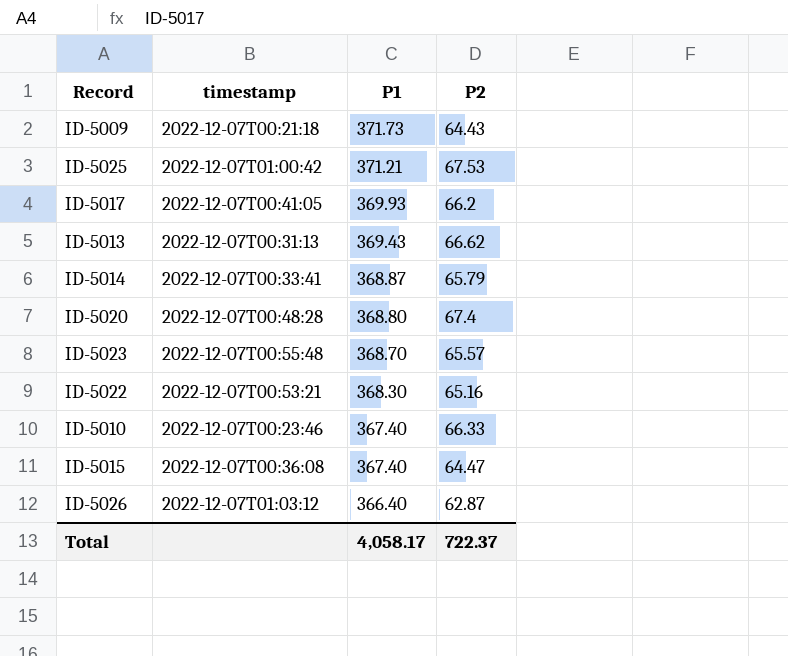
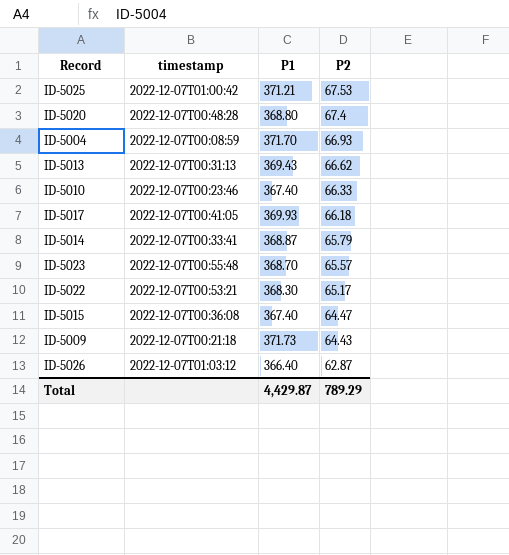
row order: P1 descending -> P2 descending
row ID-5004: none -> 2022-12-07T00:08:59 | 371.70 | 66.93
ID-5017 | P2: 66.2 -> 66.18
ID-5022 | P2: 65.16 -> 65.17
Total | P1: 4,058.17 -> 4,429.87
Total | P2: 722.37 -> 789.29

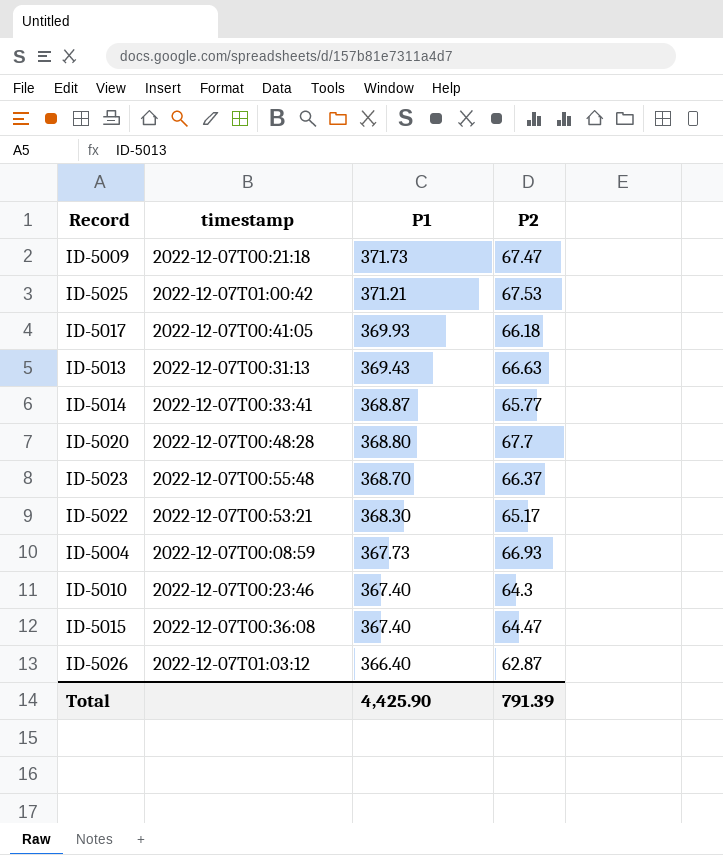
row order: P2 descending -> P1 descending
ID-5009 | P2: 64.43 -> 67.47
ID-5013 | P2: 66.62 -> 66.63
ID-5014 | P2: 65.79 -> 65.77
ID-5020 | P2: 67.4 -> 67.7
ID-5023 | P2: 65.57 -> 66.37
ID-5004 | P1: 371.70 -> 367.73
ID-5010 | P2: 66.33 -> 64.3
Total | P1: 4,429.87 -> 4,425.90
Total | P2: 789.29 -> 791.39

